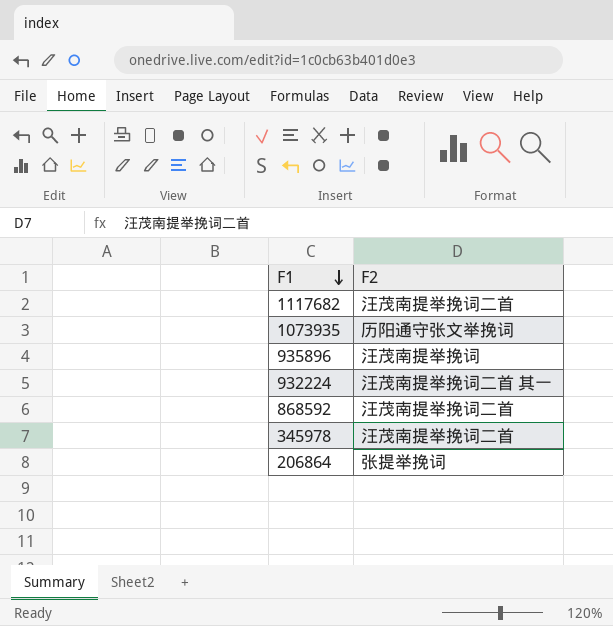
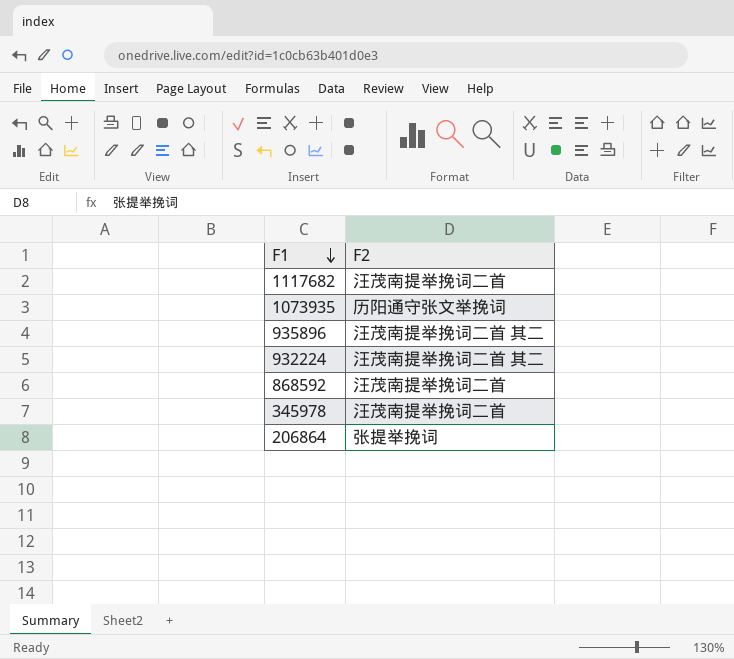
935896 | F2: 汪茂南提举挽词 -> 汪茂南提举挽词二首 其二
932224 | F2: 汪茂南提举挽词二首 其一 -> 汪茂南提举挽词二首 其二

